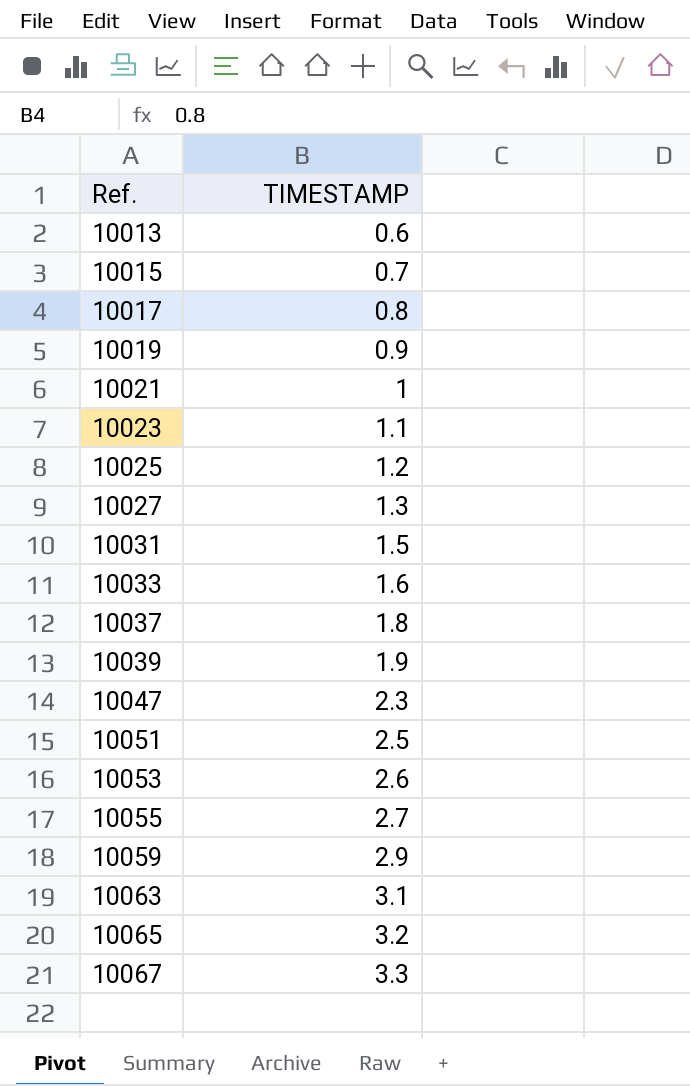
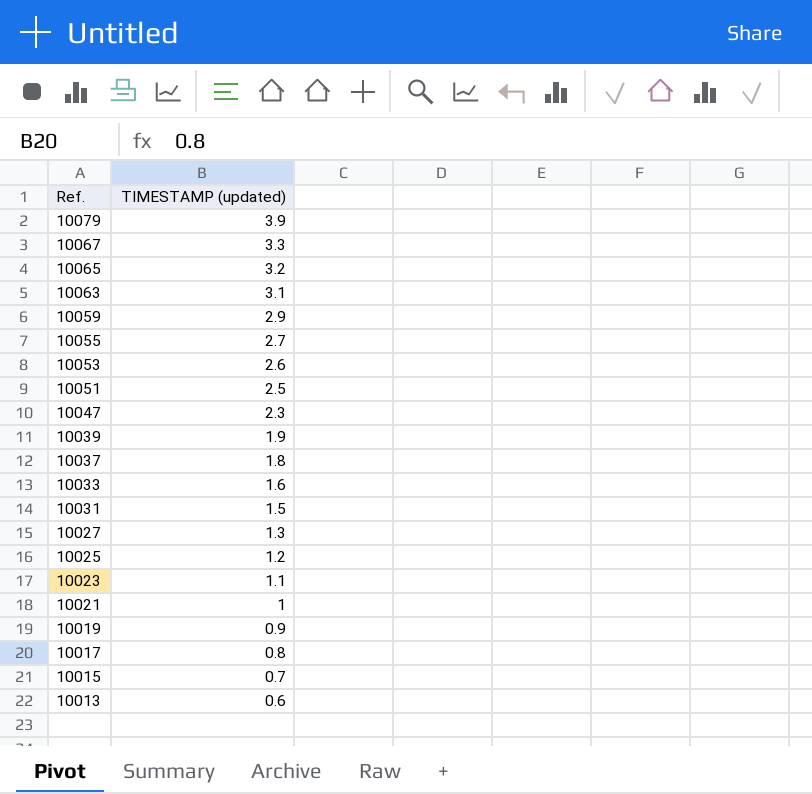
row order: Ref. ascending -> Ref. descending
column name: TIMESTAMP -> TIMESTAMP (updated)
row 10079: none -> 3.9

